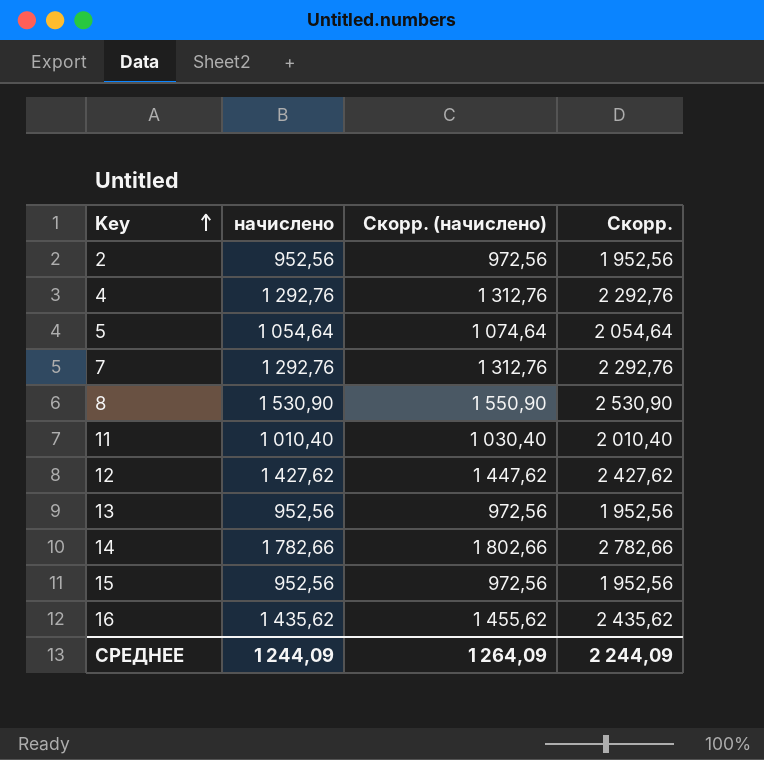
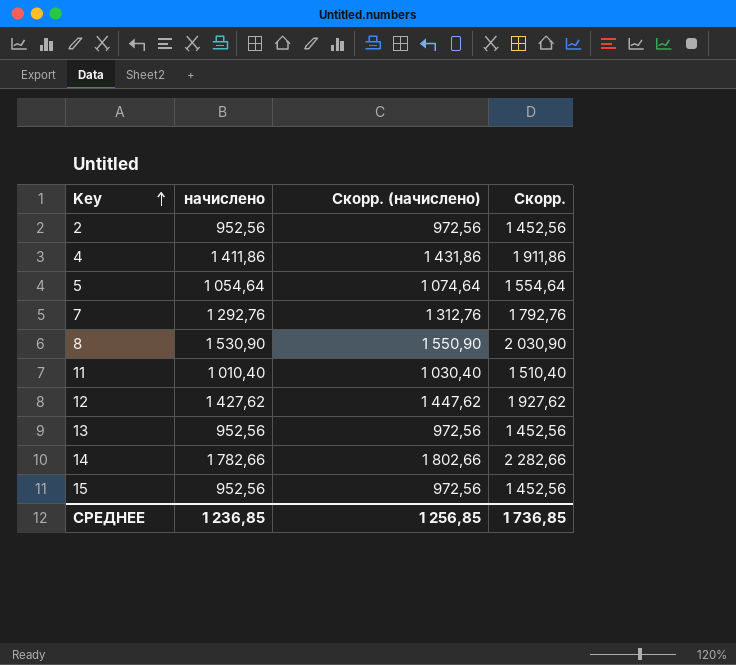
column Скорр. | formula: [начислено] + 1000 -> [начислено] + 500
row 16: 1 435,62 | 1 455,62 | 2 435,62 -> none
4 | начислено: 1 292,76 -> 1 411,86
4 | Скорр. (начислено): 1 312,76 -> 1 431,86
СРЕДНЕЕ | начислено: 1 244,09 -> 1 236,85
СРЕДНЕЕ | Скорр. (начислено): 1 264,09 -> 1 256,85
СРЕДНЕЕ | Скорр.: 2 244,09 -> 1 736,85

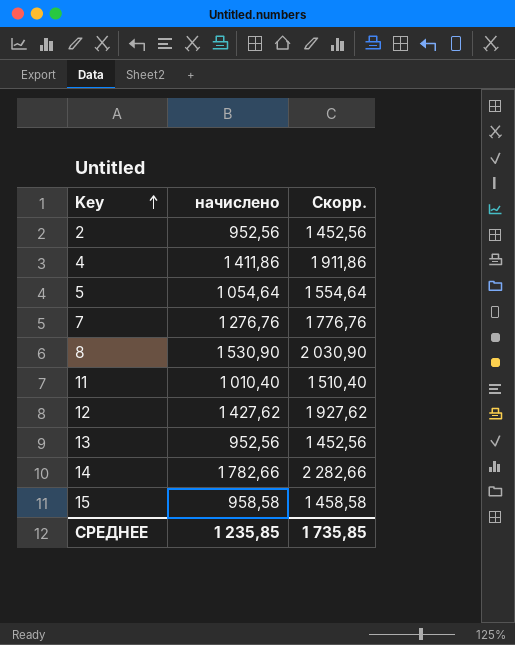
column Скорр. (начислено) | formula: [начислено] + 20 -> none
7 | начислено: 1 292,76 -> 1 276,76
7 | Скорр.: 1 792,76 -> 1 776,76
15 | начислено: 952,56 -> 958,58
15 | Скорр.: 1 452,56 -> 1 458,58
СРЕДНЕЕ | начислено: 1 236,85 -> 1 235,85
СРЕДНЕЕ | Скорр.: 1 736,85 -> 1 735,85

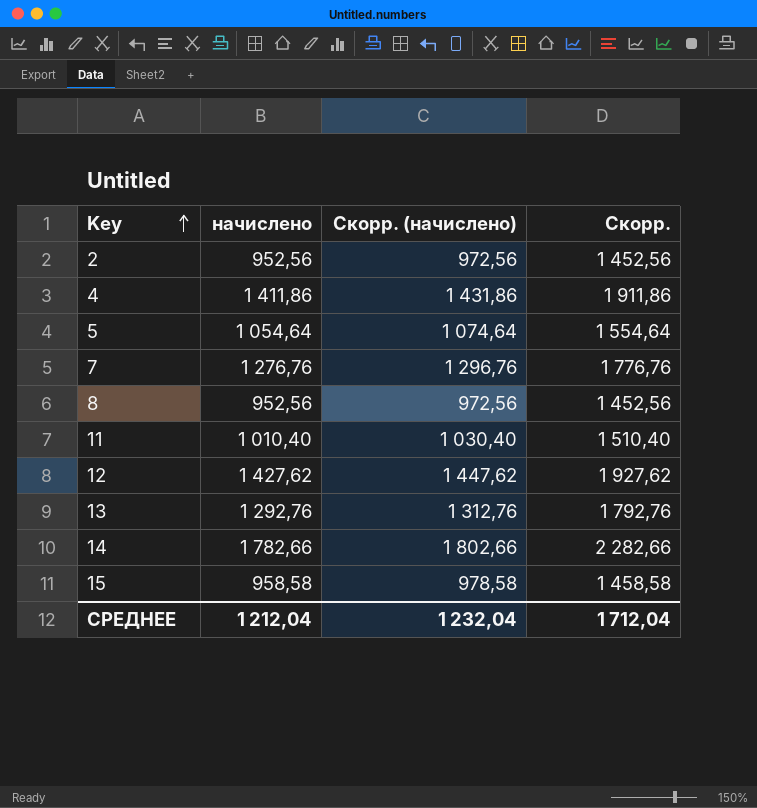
column Скорр. (начислено) | formula: none -> [начислено] + 20
8 | начислено: 1 530,90 -> 952,56
8 | Скорр.: 2 030,90 -> 1 452,56
13 | начислено: 952,56 -> 1 292,76
13 | Скорр.: 1 452,56 -> 1 792,76
СРЕДНЕЕ | начислено: 1 235,85 -> 1 212,04
СРЕДНЕЕ | Скорр.: 1 735,85 -> 1 712,04

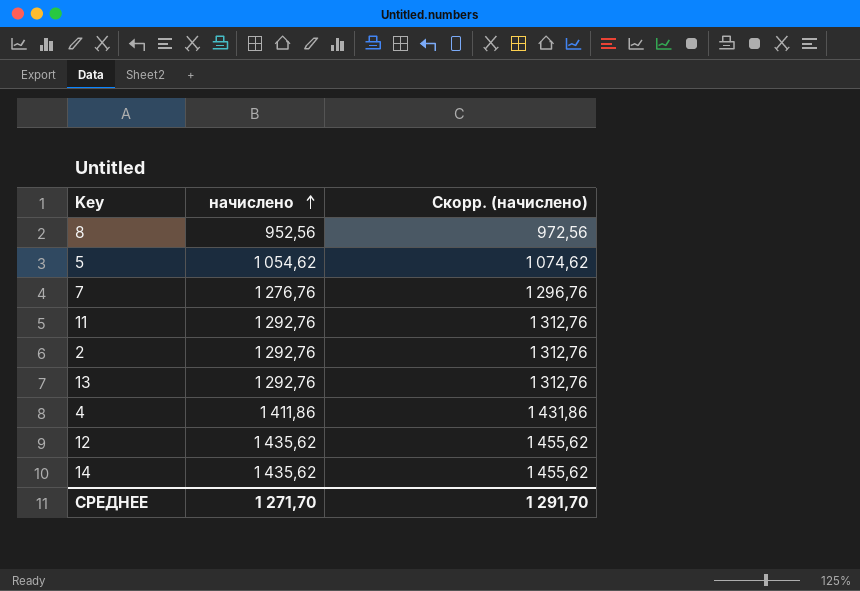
row order: Key ascending -> начислено ascending
column Скорр. | formula: [начислено] + 500 -> none
row 15: 958,58 | 978,58 | 1 458,58 -> none
5 | начислено: 1 054,64 -> 1 054,62
5 | Скорр. (начислено): 1 074,64 -> 1 074,62
11 | начислено: 1 010,40 -> 1 292,76
11 | Скорр. (начислено): 1 030,40 -> 1 312,76
2 | начислено: 952,56 -> 1 292,76
2 | Скорр. (начислено): 972,56 -> 1 312,76
12 | начислено: 1 427,62 -> 1 435,62
12 | Скорр. (начислено): 1 447,62 -> 1 455,62
14 | начислено: 1 782,66 -> 1 435,62
14 | Скорр. (начислено): 1 802,66 -> 1 455,62
СРЕДНЕЕ | начислено: 1 212,04 -> 1 271,70
СРЕДНЕЕ | Скорр. (начислено): 1 232,04 -> 1 291,70

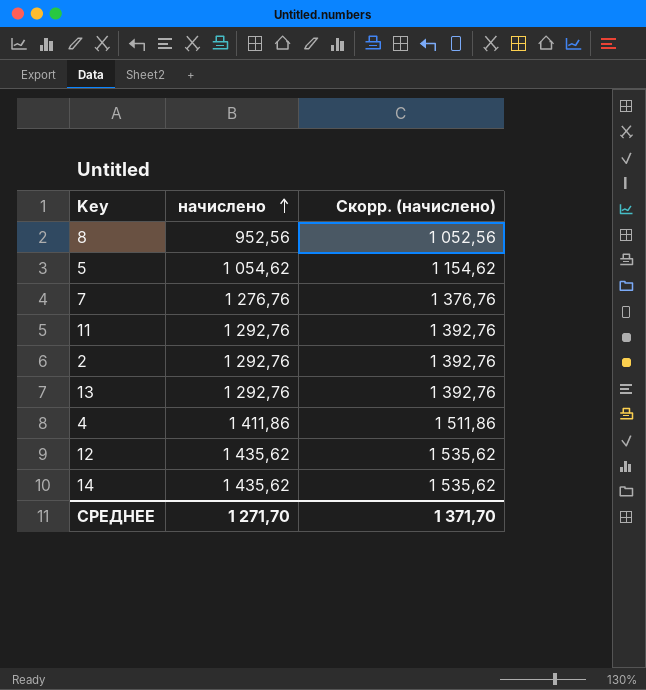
column Скорр. (начислено) | formula: [начислено] + 20 -> [начислено] + 100
СРЕДНЕЕ | Скорр. (начислено): 1 291,70 -> 1 371,70

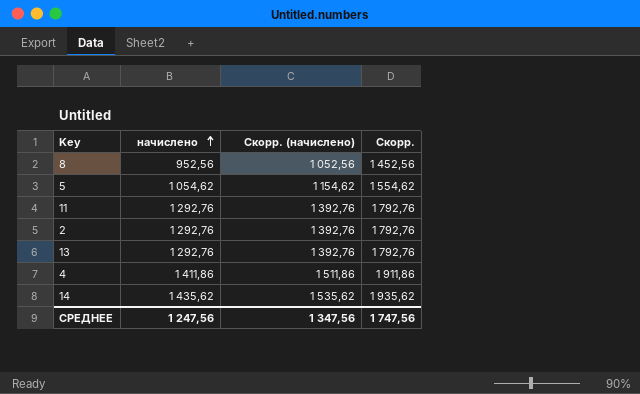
column Скорр. | formula: none -> [начислено] + 500
row 7: 1 276,76 | 1 376,76 -> none
row 12: 1 435,62 | 1 535,62 -> none
СРЕДНЕЕ | начислено: 1 271,70 -> 1 247,56
СРЕДНЕЕ | Скорр. (начислено): 1 371,70 -> 1 347,56

